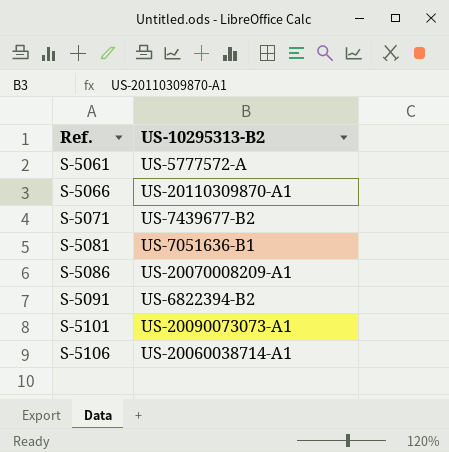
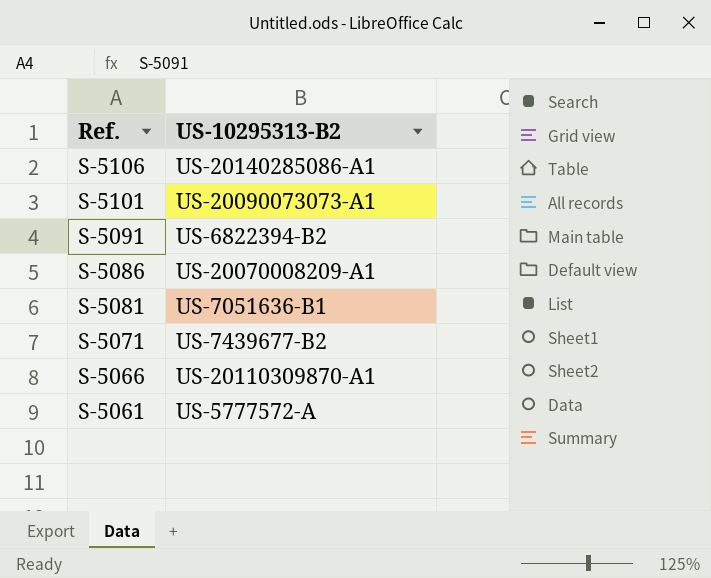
row order: Ref. ascending -> Ref. descending
S-5106 | US-10295313-B2: US-20060038714-A1 -> US-20140285086-A1

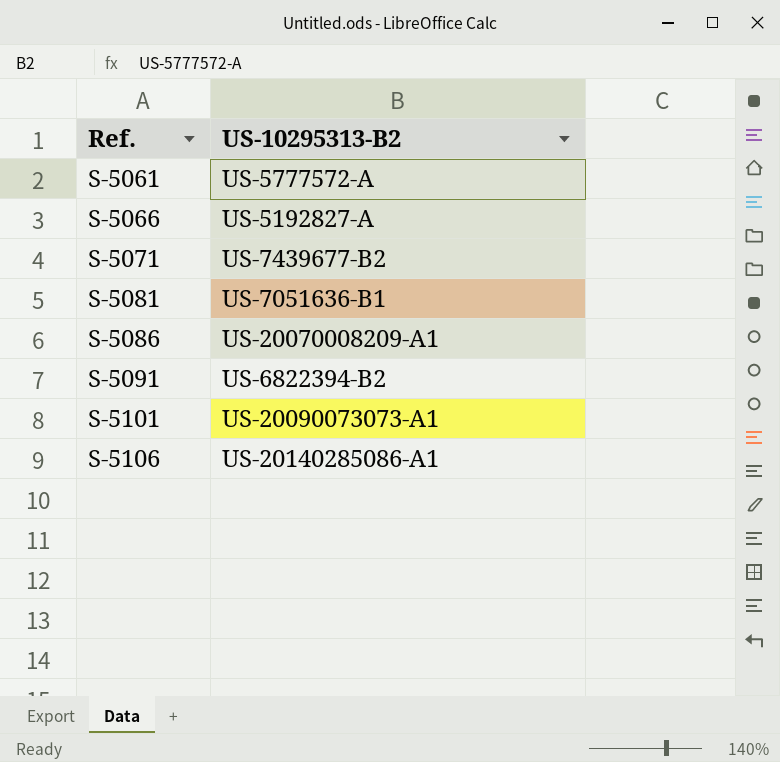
row order: Ref. descending -> Ref. ascending
S-5066 | US-10295313-B2: US-20110309870-A1 -> US-5192827-A

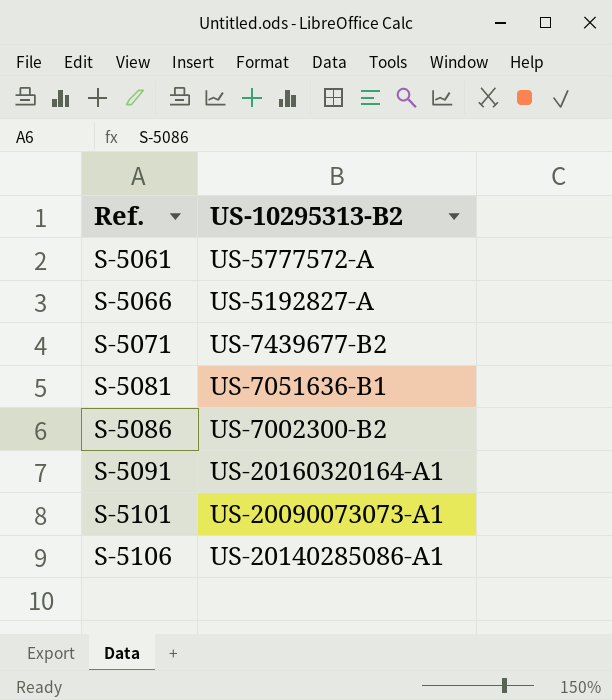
S-5086 | US-10295313-B2: US-20070008209-A1 -> US-7002300-B2
S-5091 | US-10295313-B2: US-6822394-B2 -> US-20160320164-A1

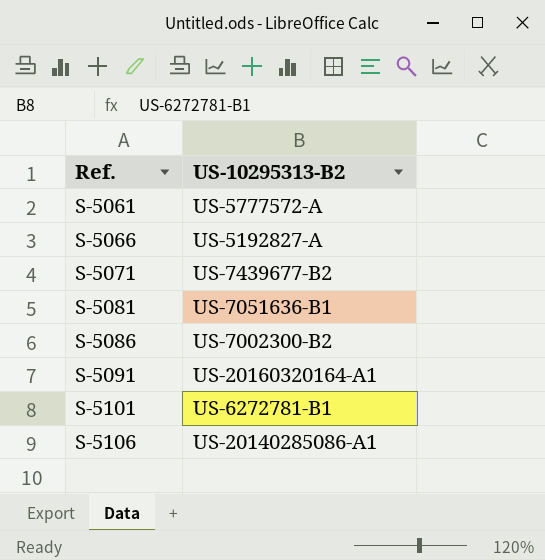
S-5101 | US-10295313-B2: US-20090073073-A1 -> US-6272781-B1

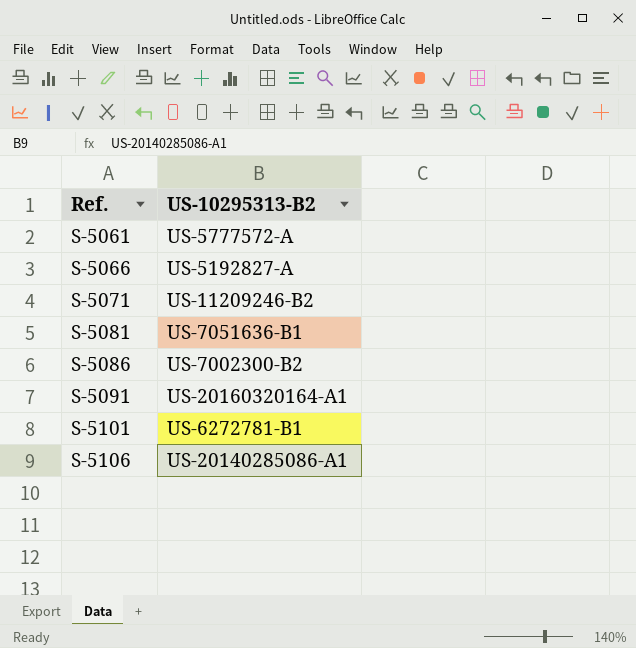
S-5071 | US-10295313-B2: US-7439677-B2 -> US-11209246-B2

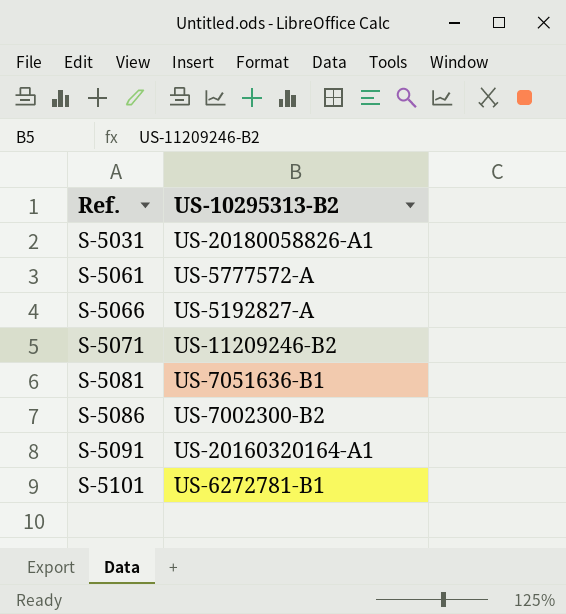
row S-5106: US-20140285086-A1 -> none
row S-5031: none -> US-20180058826-A1

